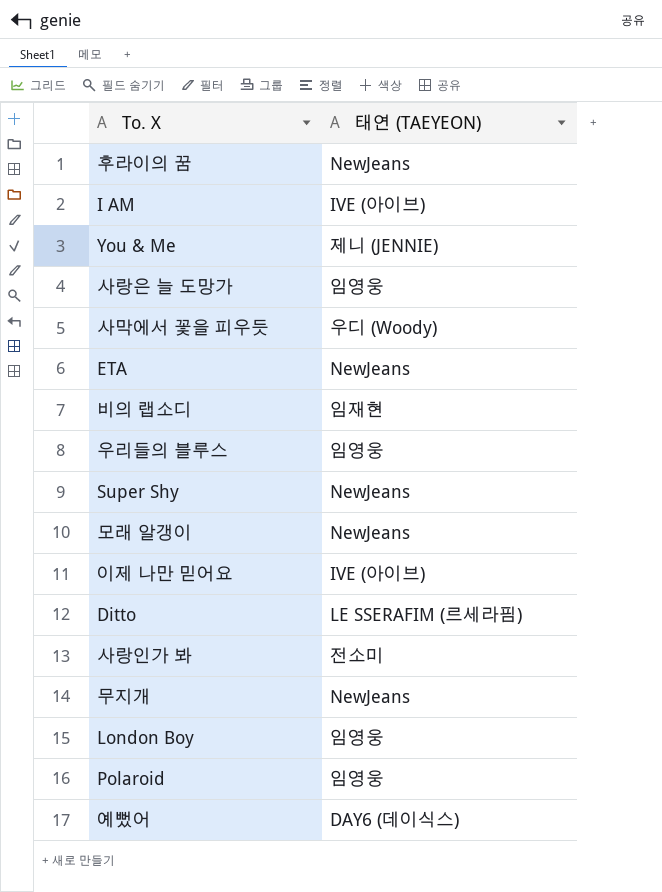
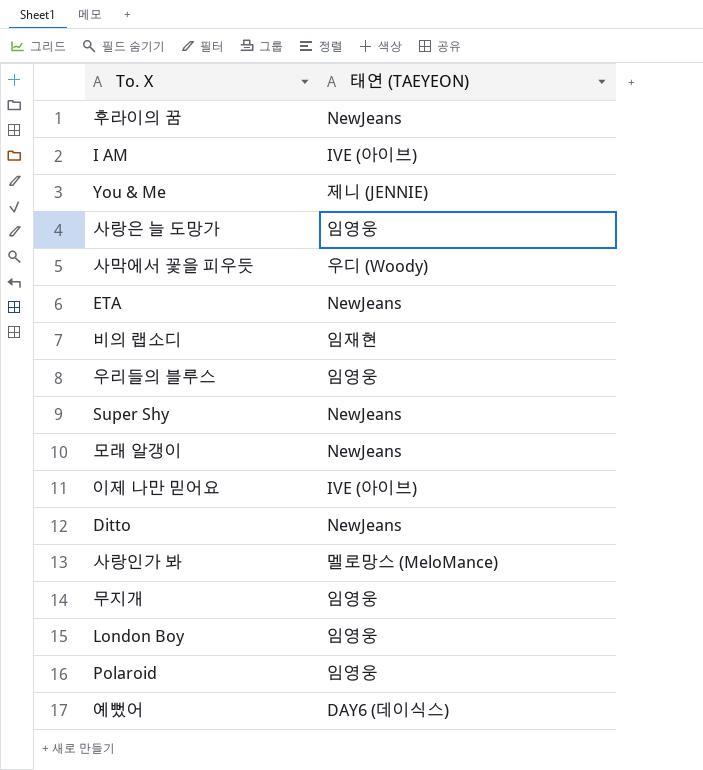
Ditto | 태연 (TAEYEON): LE SSERAFIM (르세라핌) -> NewJeans
사랑인가 봐 | 태연 (TAEYEON): 전소미 -> 멜로망스 (MeloMance)
무지개 | 태연 (TAEYEON): NewJeans -> 임영웅

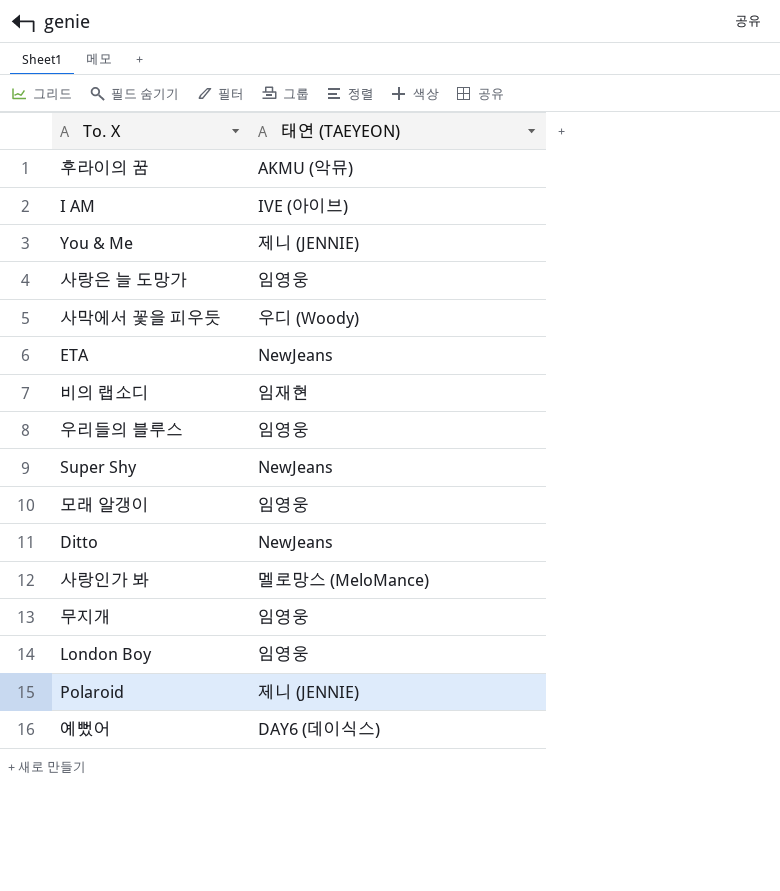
row 이제 나만 믿어요: IVE (아이브) -> none
후라이의 꿈 | 태연 (TAEYEON): NewJeans -> AKMU (악뮤)
모래 알갱이 | 태연 (TAEYEON): NewJeans -> 임영웅
Polaroid | 태연 (TAEYEON): 임영웅 -> 제니 (JENNIE)

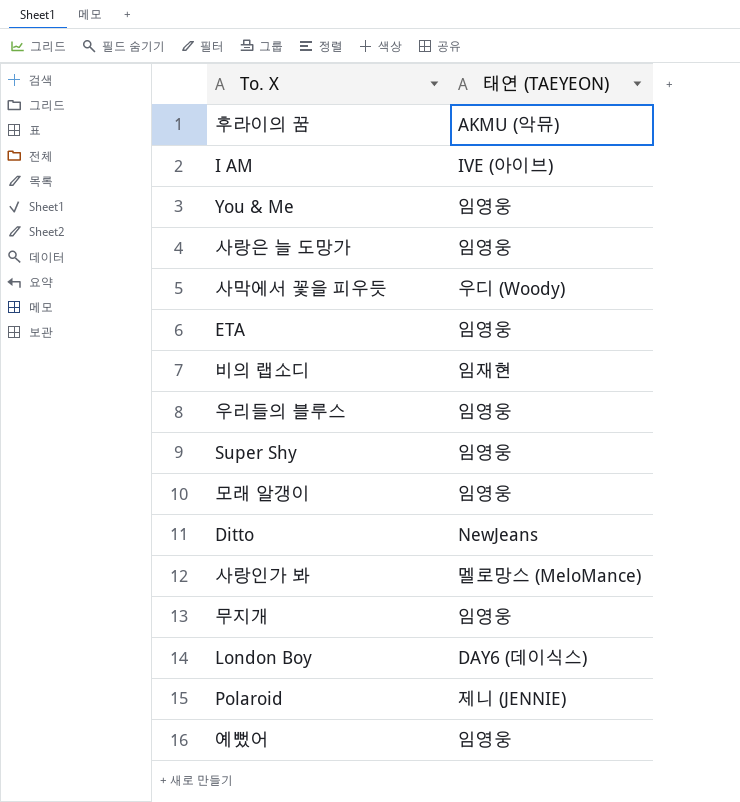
You & Me | 태연 (TAEYEON): 제니 (JENNIE) -> 임영웅
ETA | 태연 (TAEYEON): NewJeans -> 임영웅
Super Shy | 태연 (TAEYEON): NewJeans -> 임영웅
London Boy | 태연 (TAEYEON): 임영웅 -> DAY6 (데이식스)
예뻤어 | 태연 (TAEYEON): DAY6 (데이식스) -> 임영웅

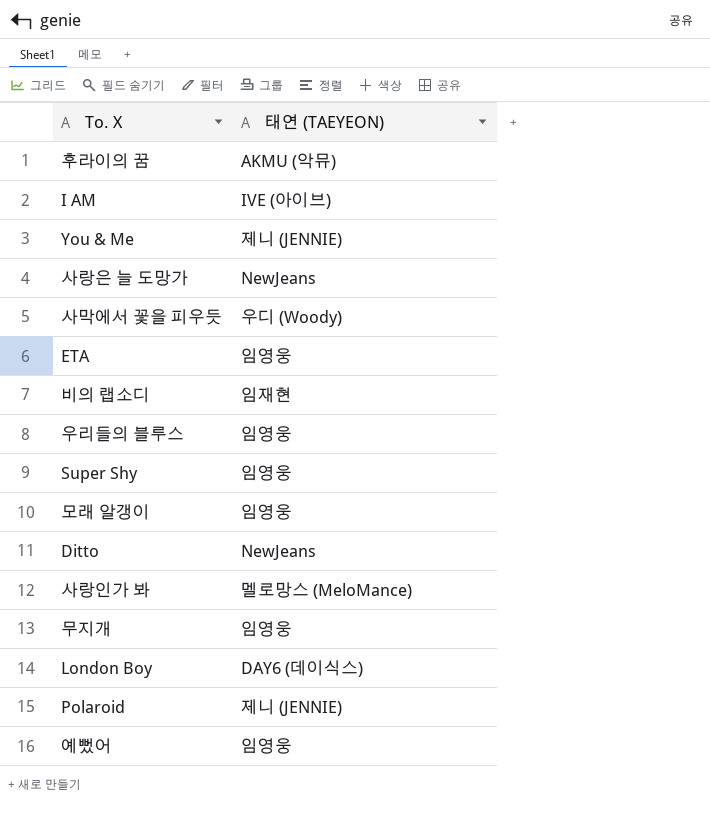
You & Me | 태연 (TAEYEON): 임영웅 -> 제니 (JENNIE)
사랑은 늘 도망가 | 태연 (TAEYEON): 임영웅 -> NewJeans

